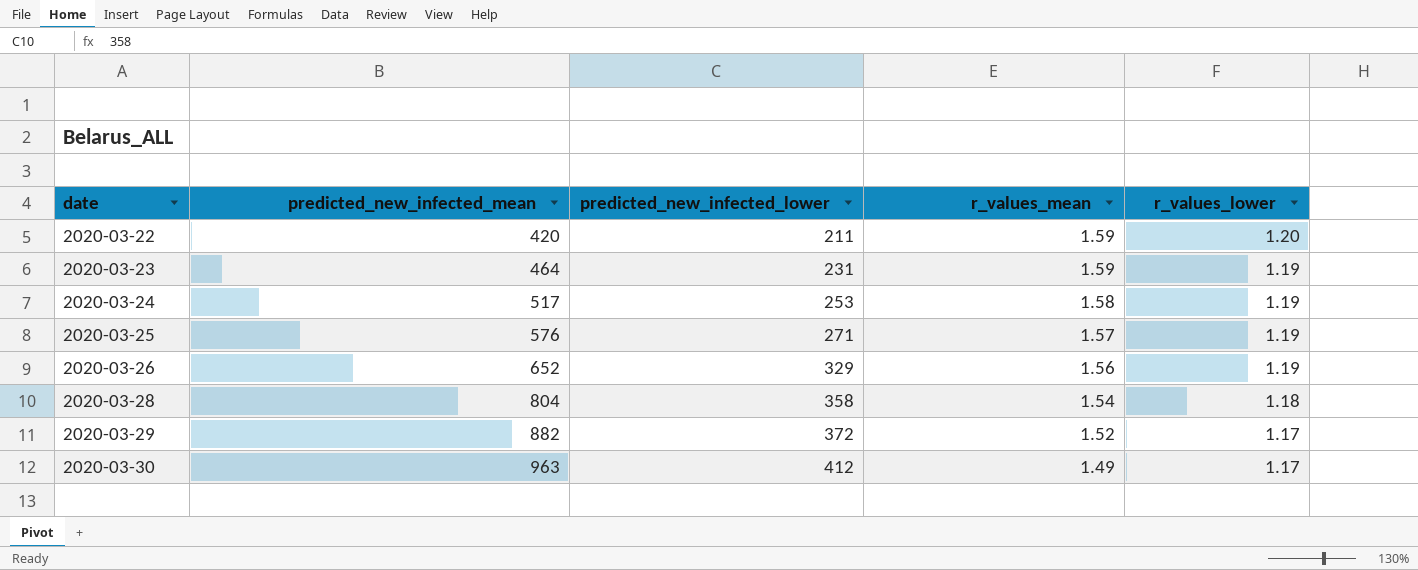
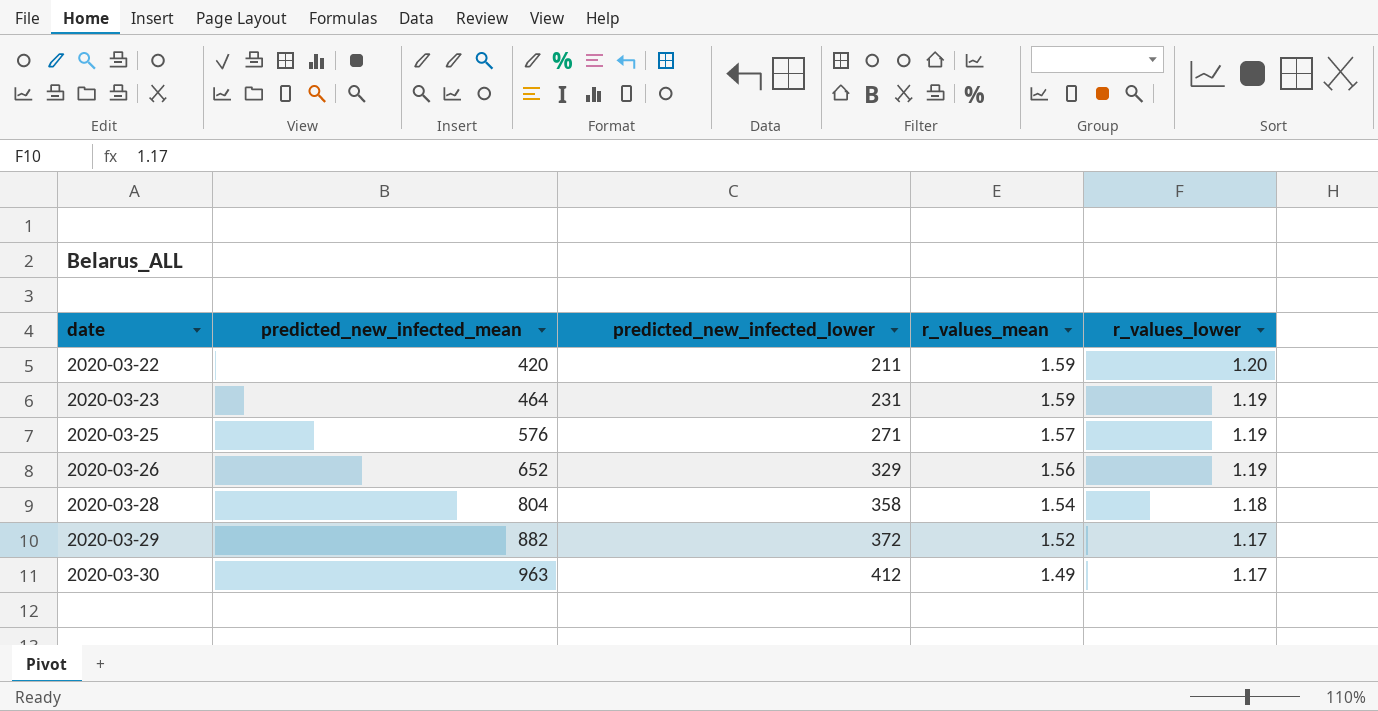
row 2020-03-24: 517 | 253 | 1.58 | 1.19 -> none

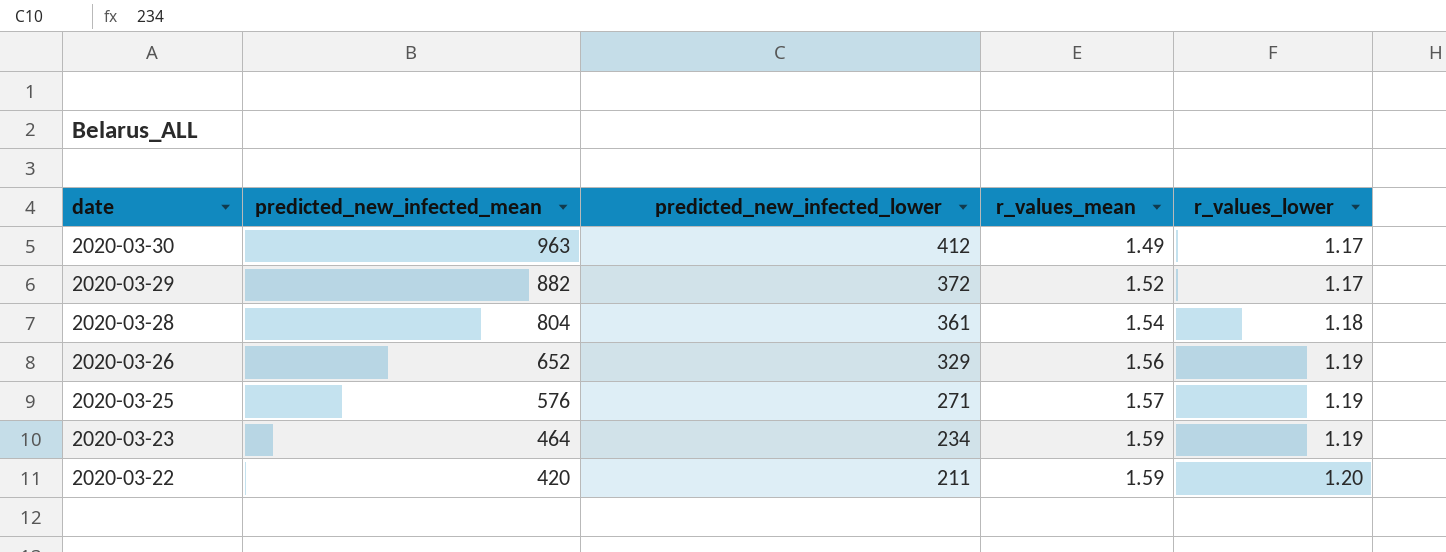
row order: date ascending -> date descending
2020-03-28 | predicted_new_infected_lower: 358 -> 361
2020-03-23 | predicted_new_infected_lower: 231 -> 234

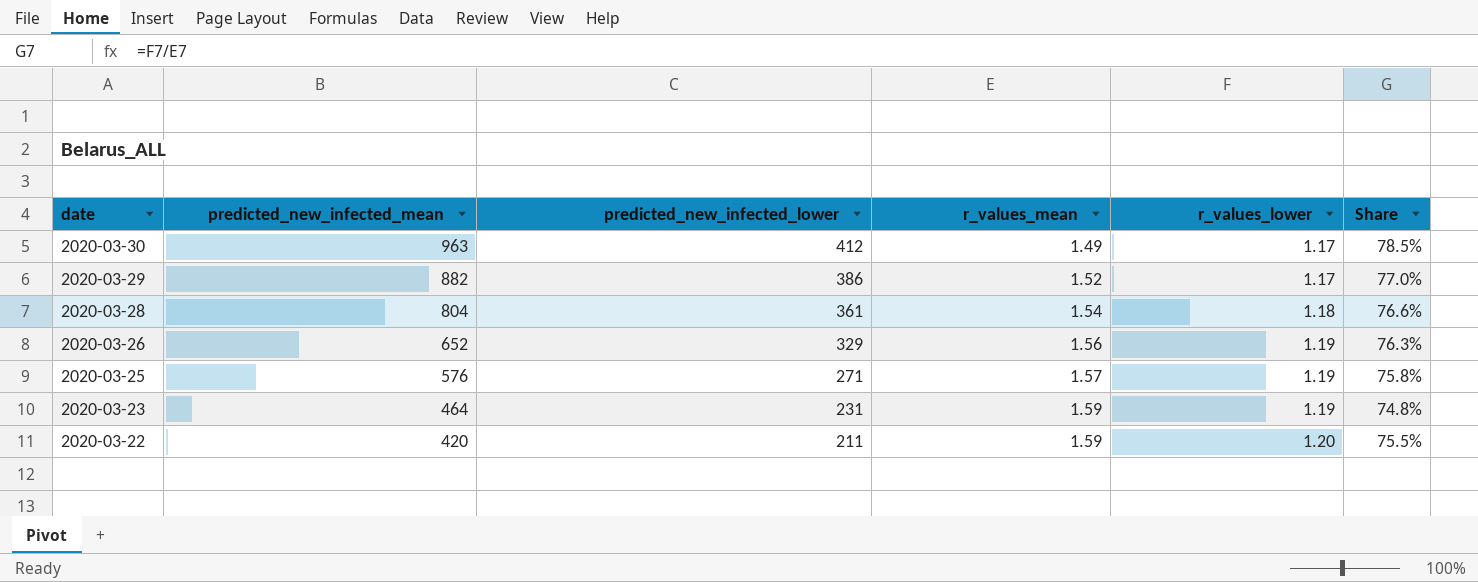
column Share | formula: none -> [r_values_lower] / [r_values_mean]
2020-03-29 | predicted_new_infected_lower: 372 -> 386
2020-03-23 | predicted_new_infected_lower: 234 -> 231

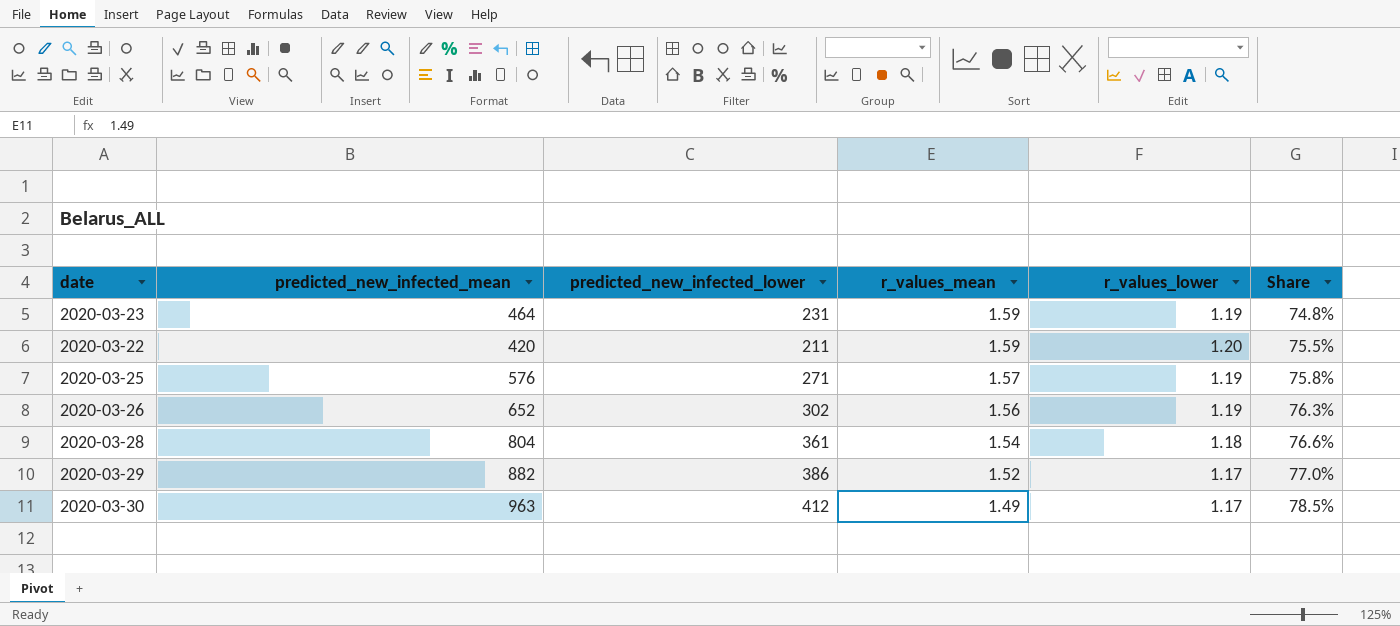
row order: date descending -> r_values_mean descending
2020-03-26 | predicted_new_infected_lower: 329 -> 302

